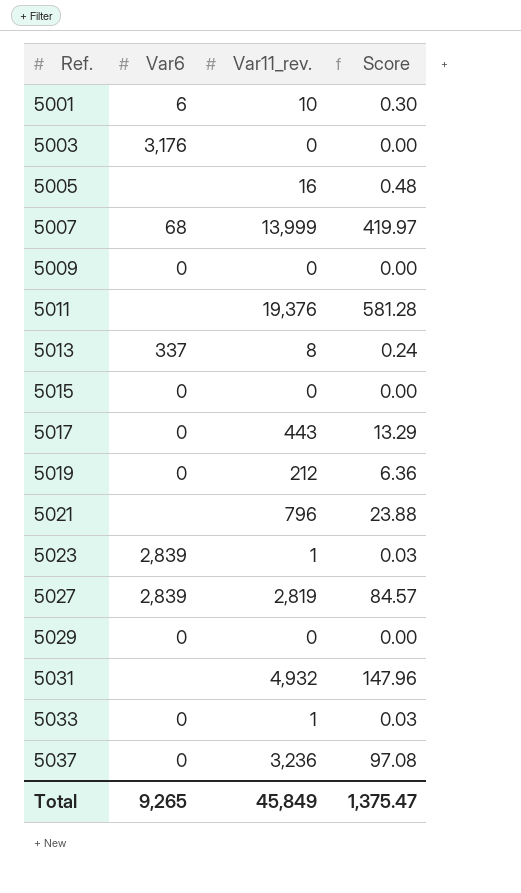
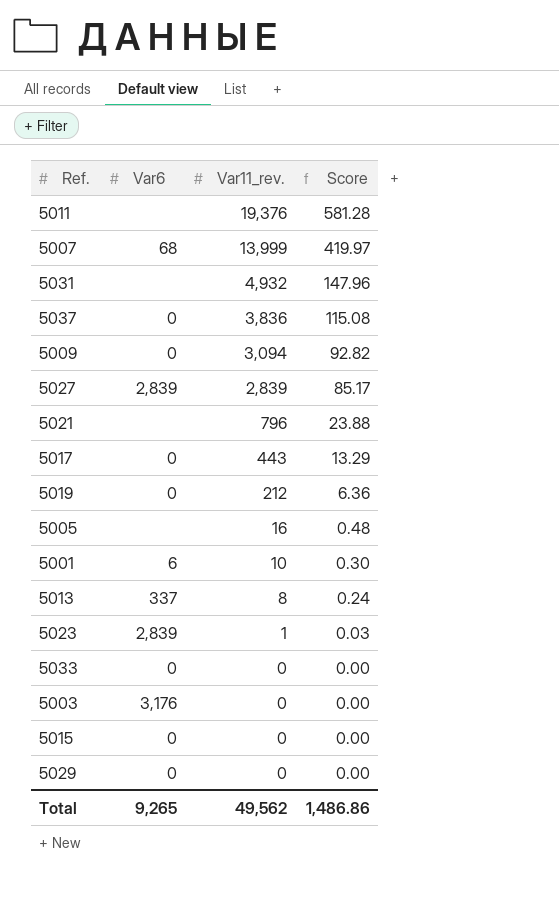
row order: Ref. ascending -> Var11_rev. descending
5037 | Var11_rev.: 3,236 -> 3,836
5037 | Score: 97.08 -> 115.08
5009 | Var11_rev.: 0 -> 3,094
5009 | Score: 0.00 -> 92.82
5027 | Var11_rev.: 2,819 -> 2,839
5027 | Score: 84.57 -> 85.17
5033 | Var11_rev.: 1 -> 0
5033 | Score: 0.03 -> 0.00
Total | Var11_rev.: 45,849 -> 49,562
Total | Score: 1,375.47 -> 1,486.86

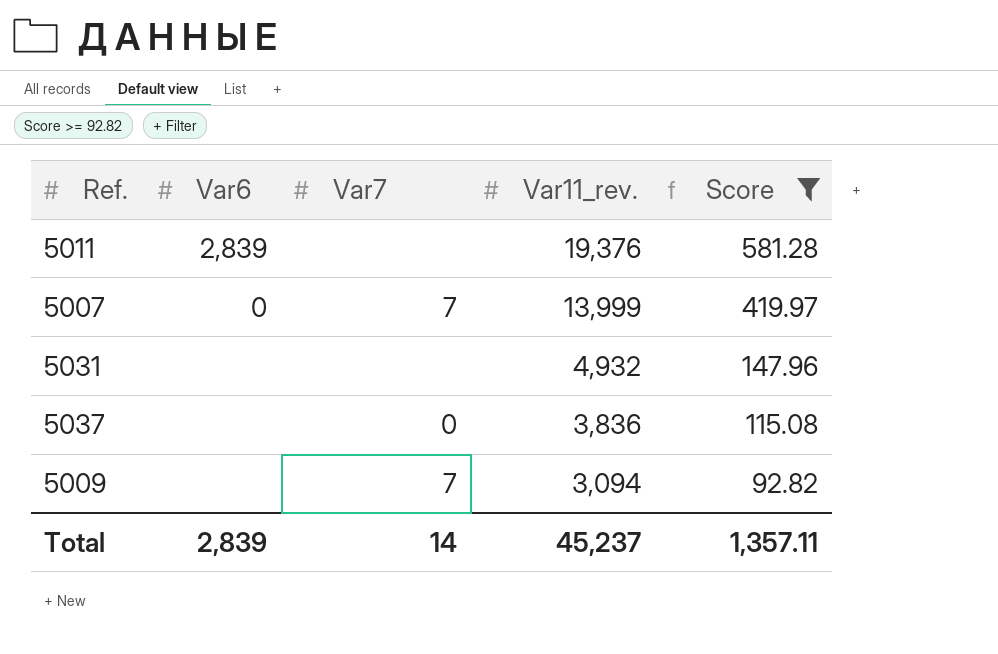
filter: none -> Score >= 92.82
column Var7 | position: none -> 3
5011 | Var6: none -> 2,839
5007 | Var6: 68 -> 0
5037 | Var6: 0 -> none
5009 | Var6: 0 -> none
Total | Var6: 9,265 -> 2,839
Total | Var11_rev.: 49,562 -> 45,237
Total | Score: 1,486.86 -> 1,357.11

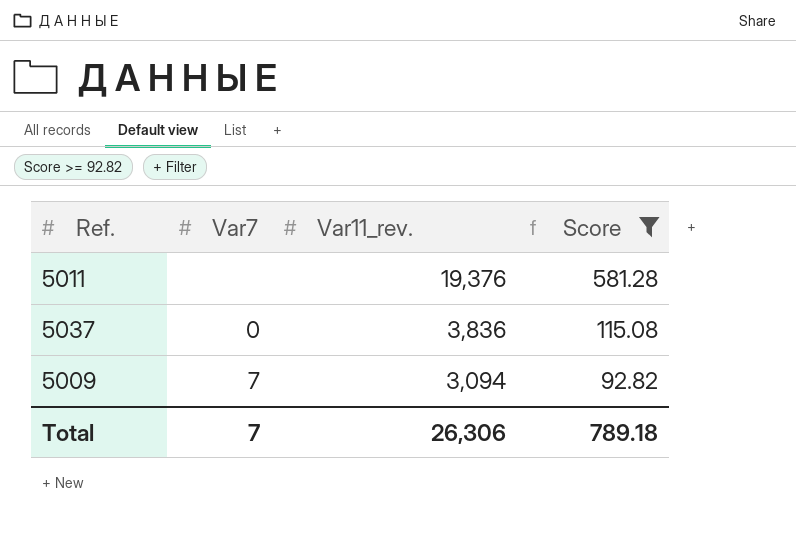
column Var6 | position: 2 -> none
row 5007: 0 | 7 | 13,999 | 419.97 -> none
row 5031: none | none | 4,932 | 147.96 -> none
Total | Var7: 14 -> 7
Total | Var11_rev.: 45,237 -> 26,306
Total | Score: 1,357.11 -> 789.18

